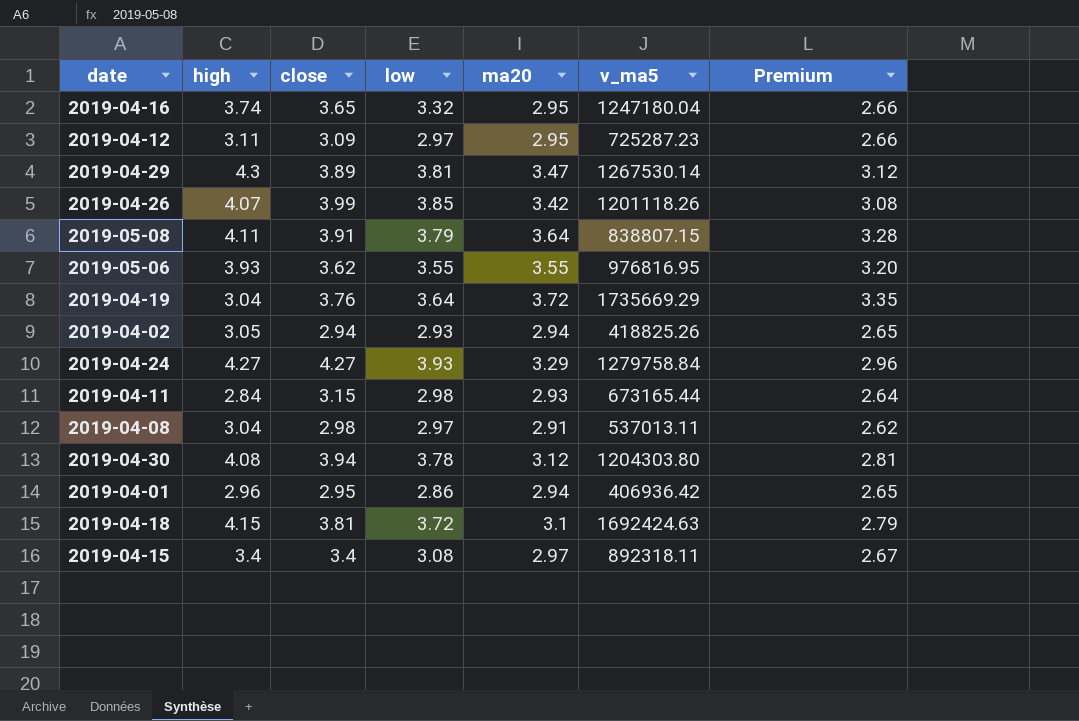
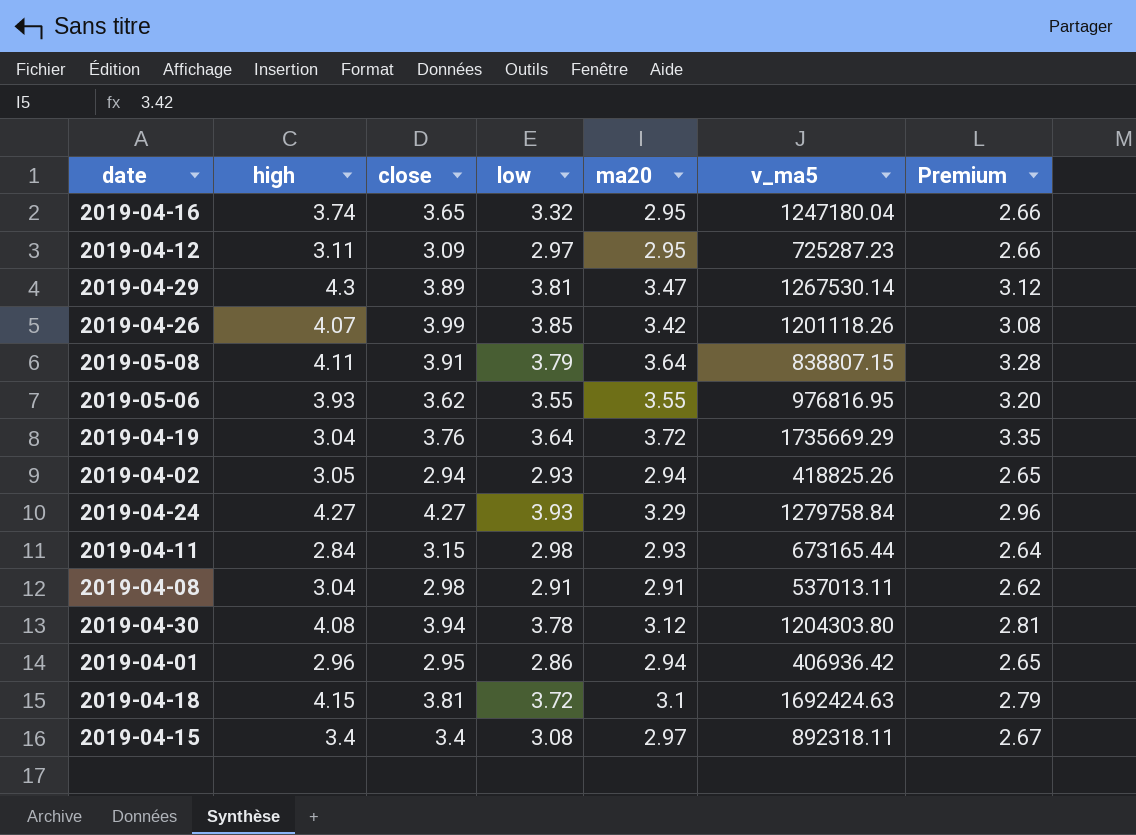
2019-04-08 | low: 2.97 -> 2.91

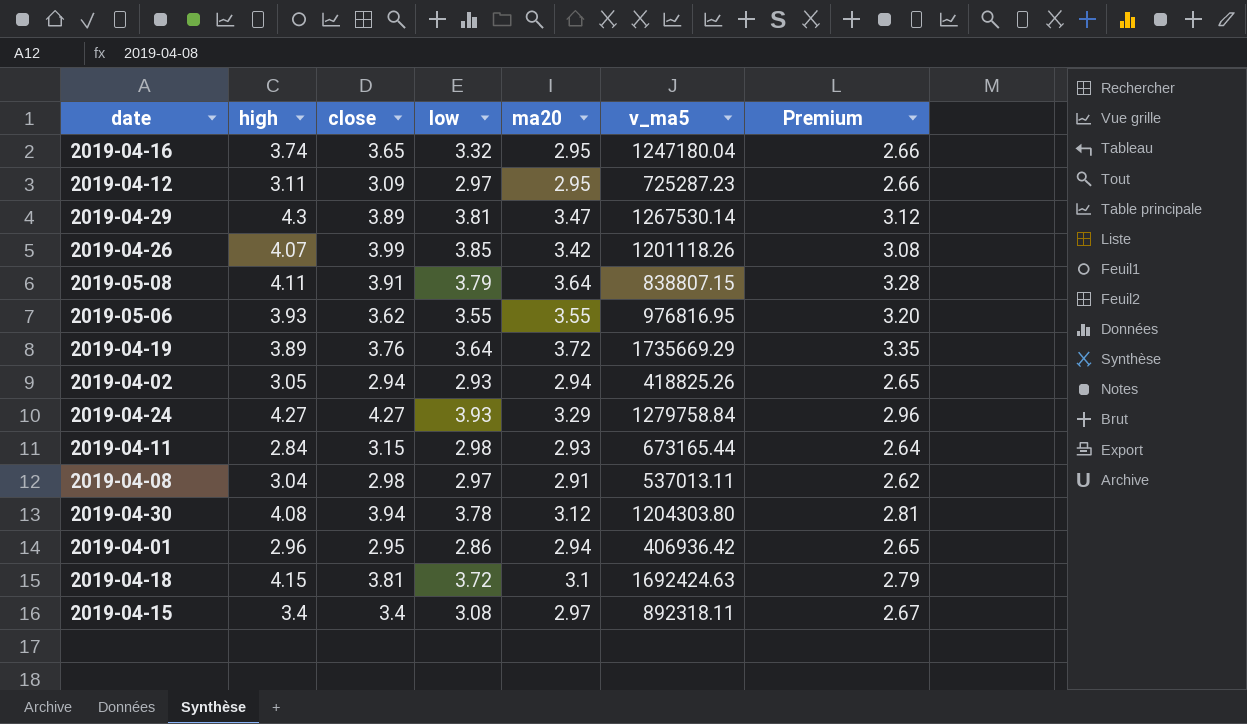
2019-04-19 | high: 3.04 -> 3.89
2019-04-08 | low: 2.91 -> 2.97

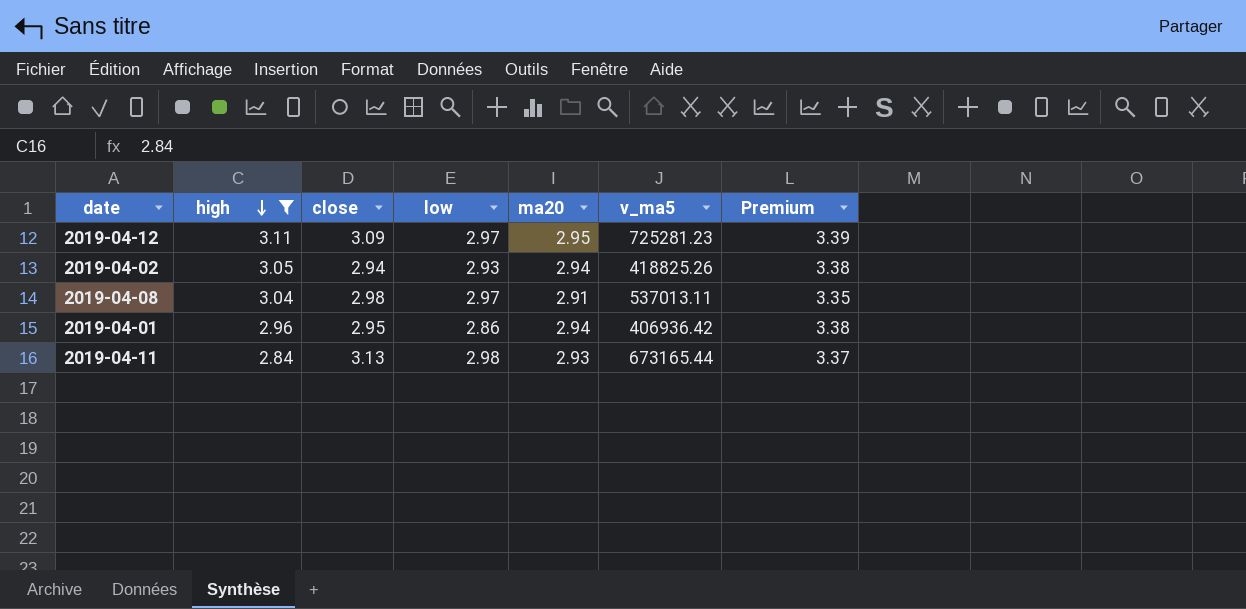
filter: none -> high <= 3.11
row order: none -> high descending
column Premium | formula: [ma20] * 0.9 -> [ma20] * 1.15
2019-04-12 | v_ma5: 725287.23 -> 725281.23
2019-04-11 | close: 3.15 -> 3.13

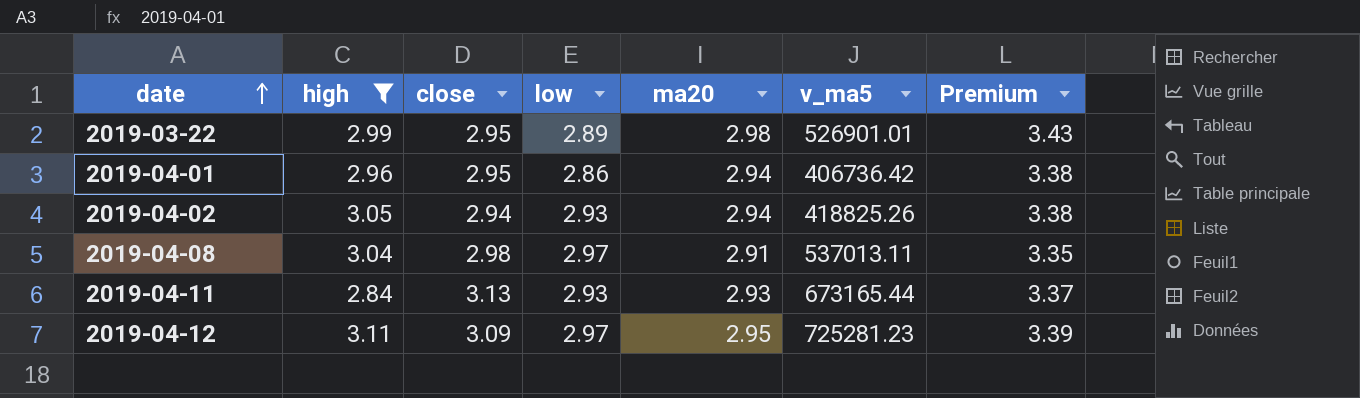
row order: high descending -> date ascending
row 2019-03-22: none -> 2.99 | 2.95 | 2.89 | 2.98 | 526901.01 | 3.43
2019-04-01 | v_ma5: 406936.42 -> 406736.42
2019-04-11 | low: 2.98 -> 2.93

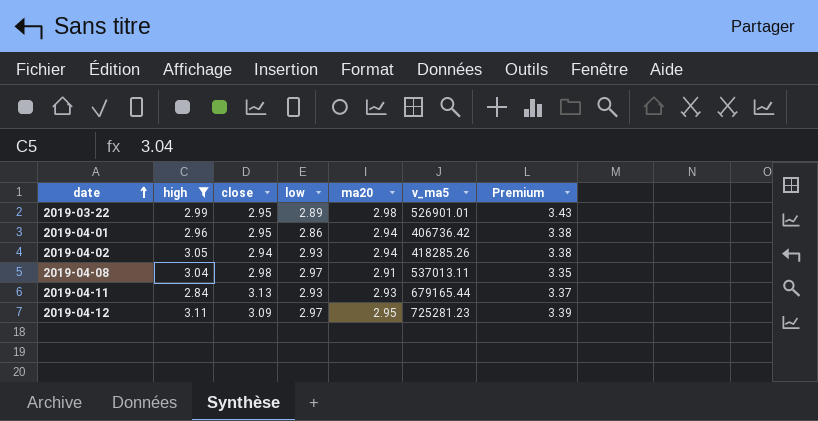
2019-04-02 | v_ma5: 418825.26 -> 418285.26
2019-04-11 | v_ma5: 673165.44 -> 679165.44

